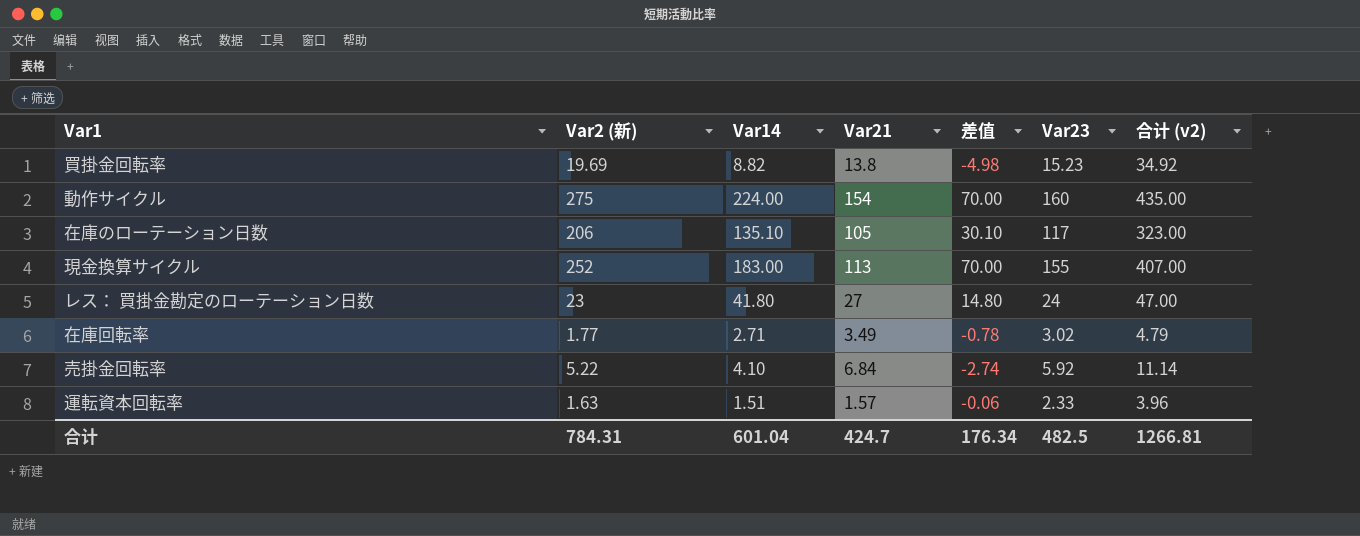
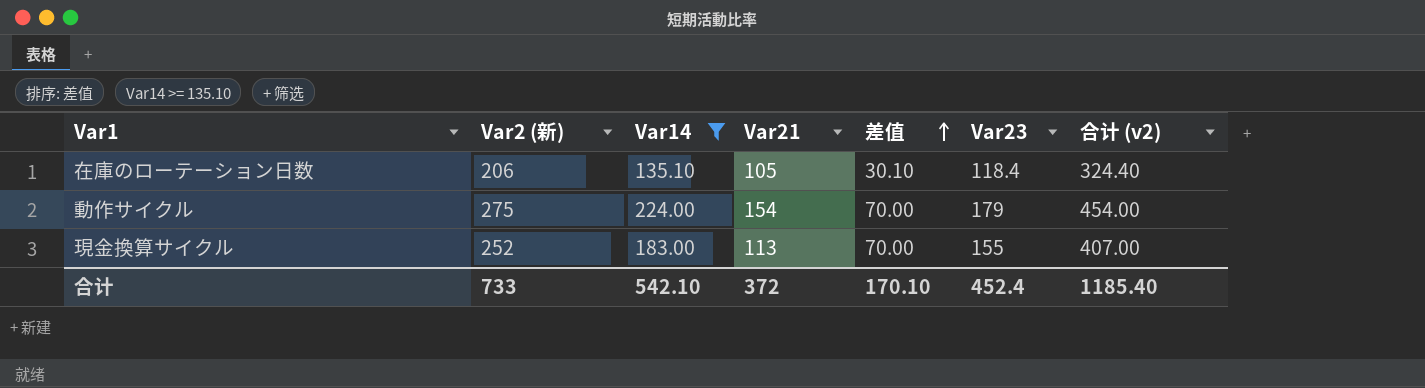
filter: none -> Var14 >= 135.10
row order: none -> 差值 ascending
在庫のローテーション日数 | Var23: 117 -> 118.4
在庫のローテーション日数 | 合计 (v2): 323.00 -> 324.40
動作サイクル | Var23: 160 -> 179
動作サイクル | 合计 (v2): 435.00 -> 454.00
合计 | Var2 (新): 784.31 -> 733
合计 | Var14: 601.04 -> 542.10
合计 | Var21: 424.7 -> 372
合计 | 差值: 176.34 -> 170.10
合计 | Var23: 482.5 -> 452.4
合计 | 合计 (v2): 1266.81 -> 1185.40

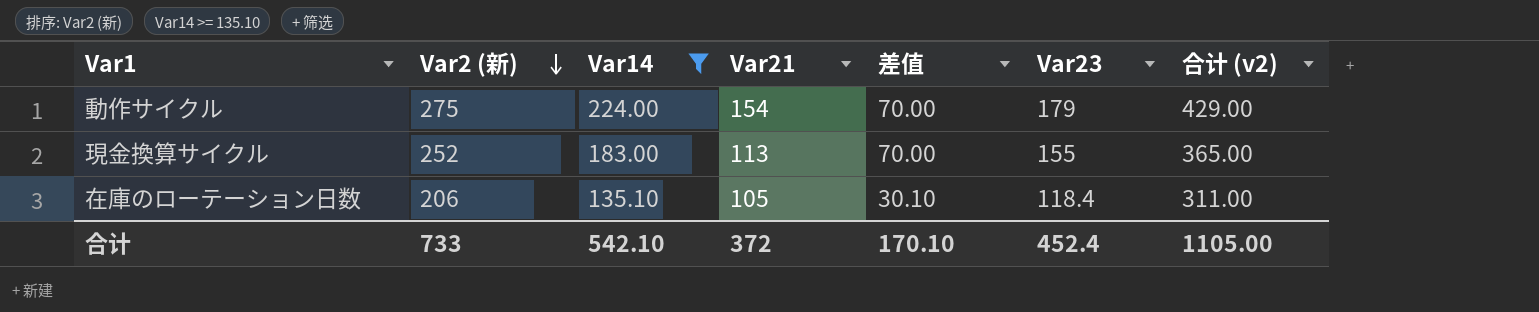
row order: 差值 ascending -> Var2 (新) descending
column 合计 (v2) | formula: [Var2 (新)] + [Var23] -> [Var2 (新)] + [Var21]
合计 | 合计 (v2): 1185.40 -> 1105.00

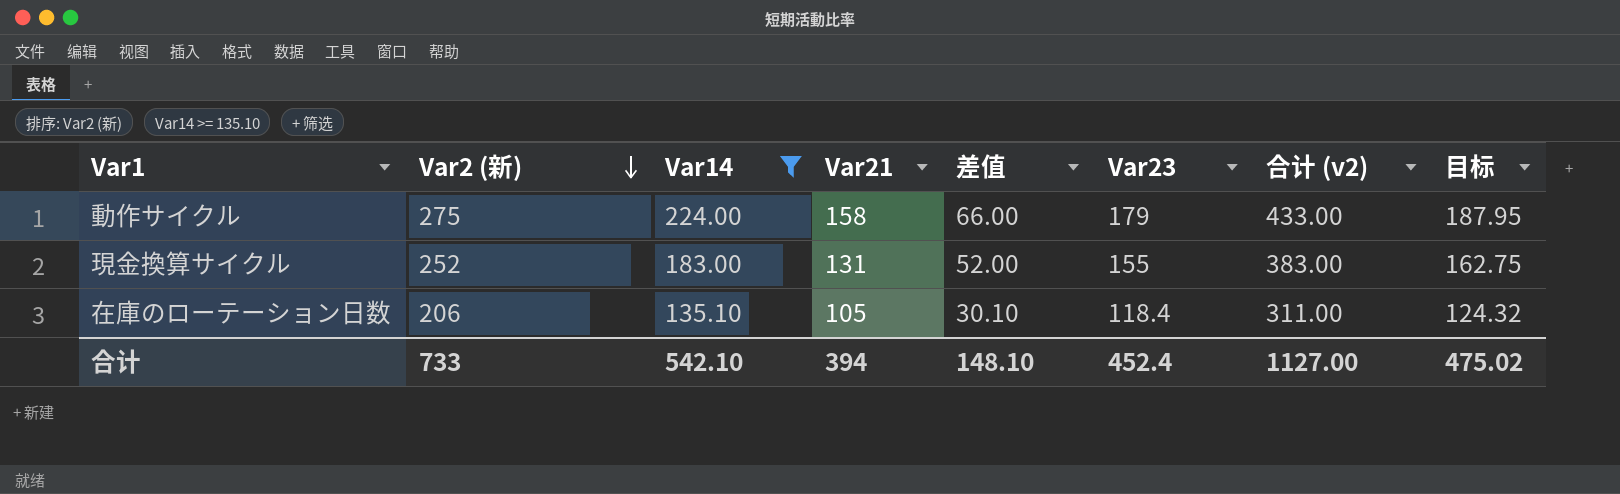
column 目标 | formula: none -> [Var23] * 1.05
動作サイクル | Var21: 154 -> 158
動作サイクル | 差值: 70.00 -> 66.00
動作サイクル | 合计 (v2): 429.00 -> 433.00
現金換算サイクル | Var21: 113 -> 131
現金換算サイクル | 差值: 70.00 -> 52.00
現金換算サイクル | 合计 (v2): 365.00 -> 383.00
合计 | Var21: 372 -> 394
合计 | 差值: 170.10 -> 148.10
合计 | 合计 (v2): 1105.00 -> 1127.00

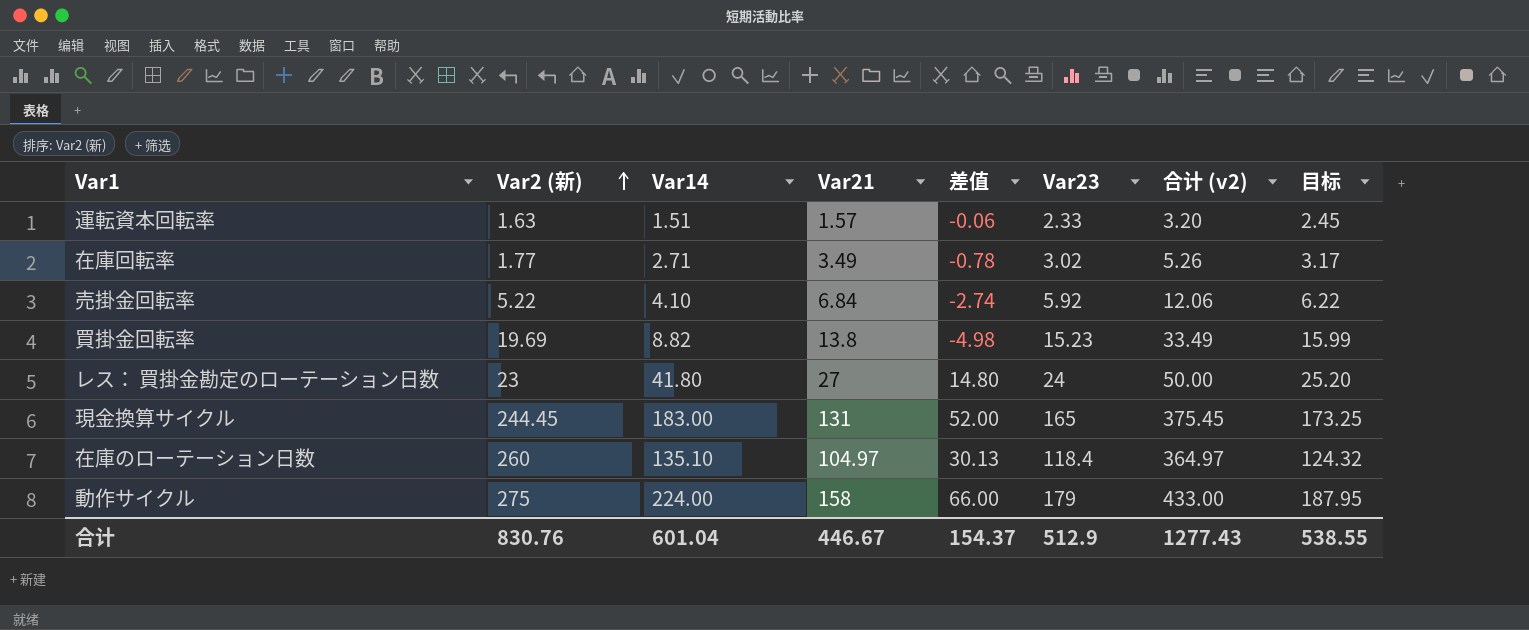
filter: Var14 >= 135.10 -> none
row order: Var2 (新) descending -> Var2 (新) ascending
現金換算サイクル | Var2 (新): 252 -> 244.45
現金換算サイクル | Var23: 155 -> 165
現金換算サイクル | 合计 (v2): 383.00 -> 375.45
現金換算サイクル | 目标: 162.75 -> 173.25
在庫のローテーション日数 | Var2 (新): 206 -> 260
在庫のローテーション日数 | Var21: 105 -> 104.97
在庫のローテーション日数 | 差值: 30.10 -> 30.13
在庫のローテーション日数 | 合计 (v2): 311.00 -> 364.97
合计 | Var2 (新): 733 -> 830.76
合计 | Var14: 542.10 -> 601.04
合计 | Var21: 394 -> 446.67
合计 | 差值: 148.10 -> 154.37
合计 | Var23: 452.4 -> 512.9
合计 | 合计 (v2): 1127.00 -> 1277.43
合计 | 目标: 475.02 -> 538.55

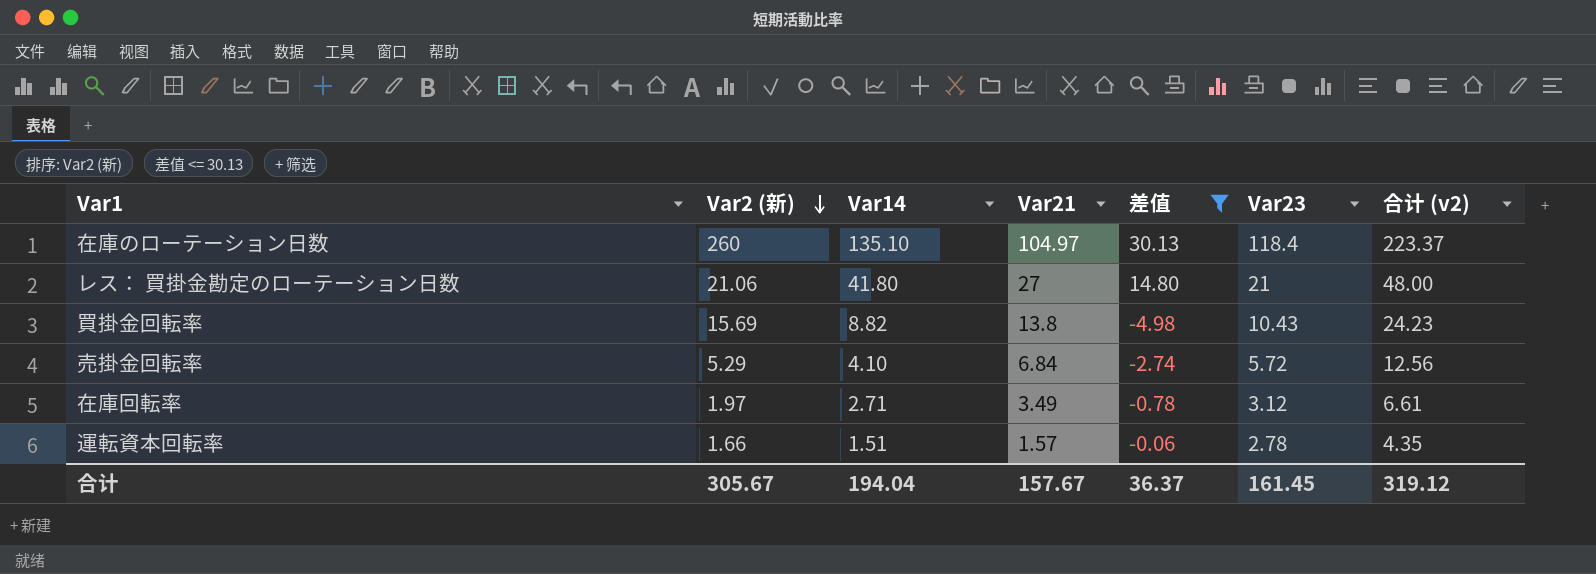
filter: none -> 差值 <= 30.13
row order: Var2 (新) ascending -> Var2 (新) descending
column 目标 | formula: [Var23] * 1.05 -> none
column 合计 (v2) | formula: [Var2 (新)] + [Var21] -> [Var21] + [Var23]
レス： 買掛金勘定のローテーション日数 | Var2 (新): 23 -> 21.06
レス： 買掛金勘定のローテーション日数 | Var23: 24 -> 21
買掛金回転率 | Var2 (新): 19.69 -> 15.69
買掛金回転率 | Var23: 15.23 -> 10.43
売掛金回転率 | Var2 (新): 5.22 -> 5.29
売掛金回転率 | Var23: 5.92 -> 5.72
在庫回転率 | Var2 (新): 1.77 -> 1.97
在庫回転率 | Var23: 3.02 -> 3.12
運転資本回転率 | Var2 (新): 1.63 -> 1.66
運転資本回転率 | Var23: 2.33 -> 2.78
合计 | Var2 (新): 830.76 -> 305.67
合计 | Var14: 601.04 -> 194.04
合计 | Var21: 446.67 -> 157.67
合计 | 差值: 154.37 -> 36.37
合计 | Var23: 512.9 -> 161.45
合计 | 合计 (v2): 1277.43 -> 319.12

